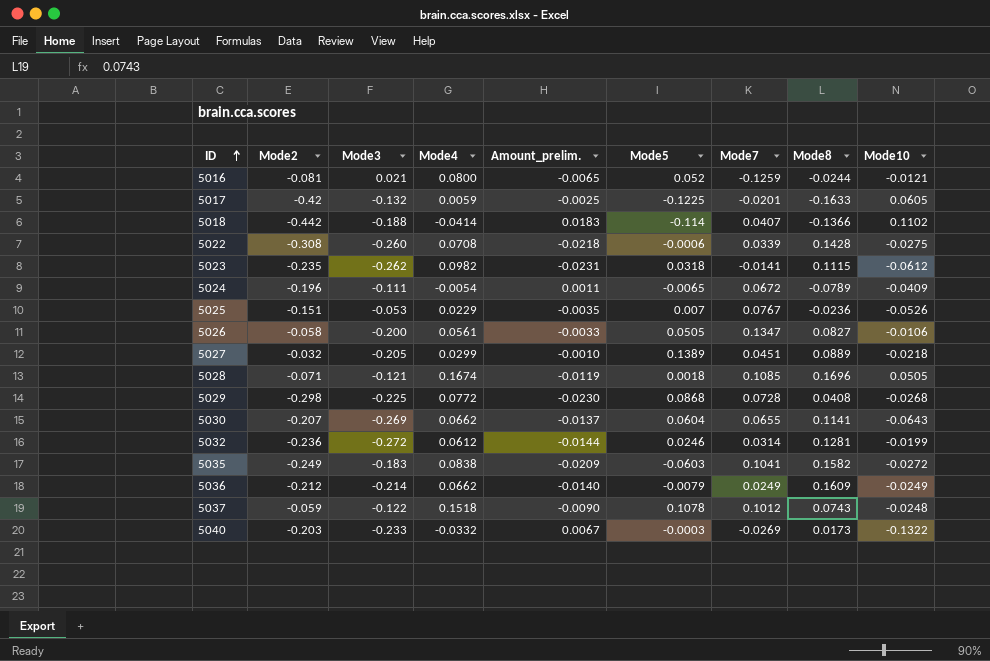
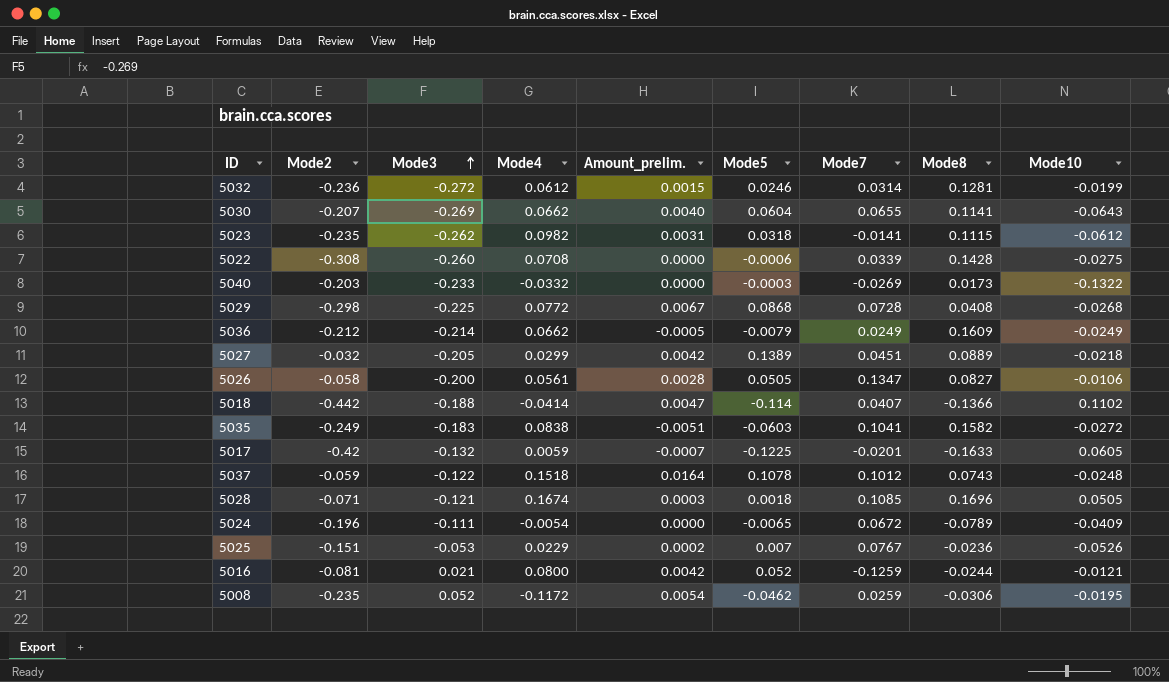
row order: ID ascending -> Mode3 ascending
column Amount_prelim. | formula: [Mode2] * [Mode4] -> [Mode4] * [Mode5]
row 5008: none -> -0.235 | 0.052 | -0.1172 | 0.0054 | -0.0462 | 0.0259 | -0.0306 | -0.0195

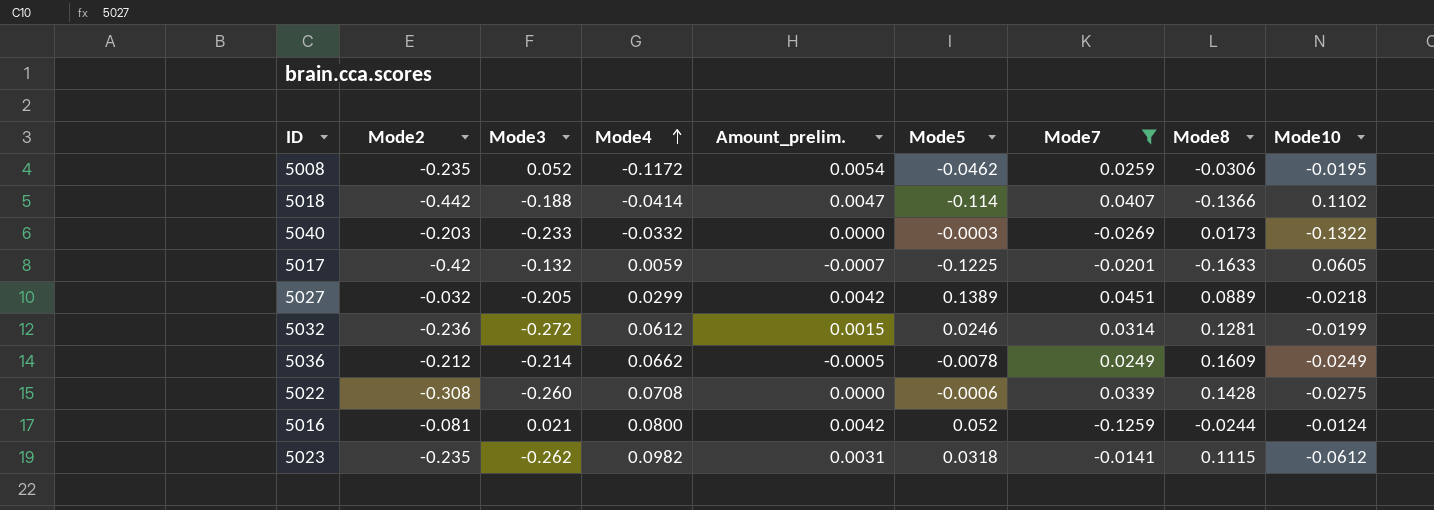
filter: none -> Mode7 <= 0.0451
row order: Mode3 ascending -> Mode4 ascending
5036 | Mode5: -0.0079 -> -0.0078
5016 | Mode10: -0.0121 -> -0.0124

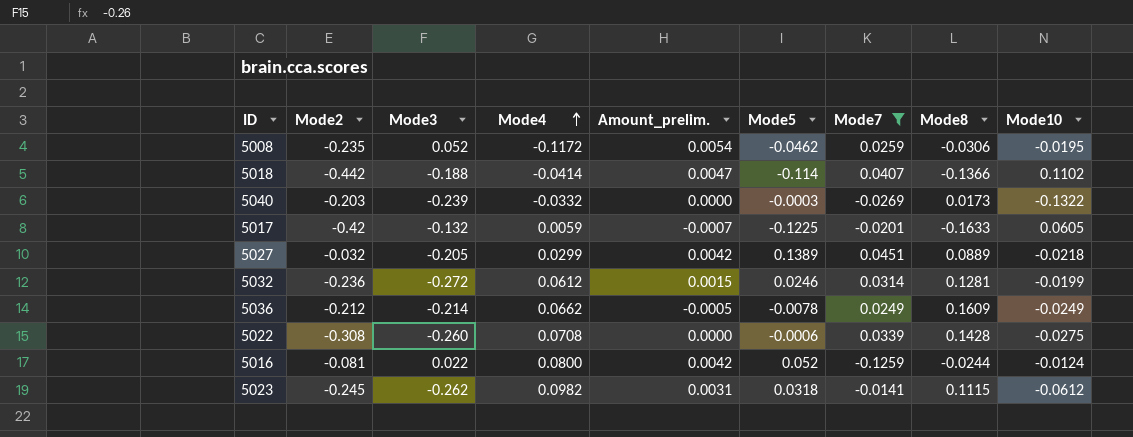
5040 | Mode3: -0.233 -> -0.239
5016 | Mode3: 0.021 -> 0.022
5023 | Mode2: -0.235 -> -0.245

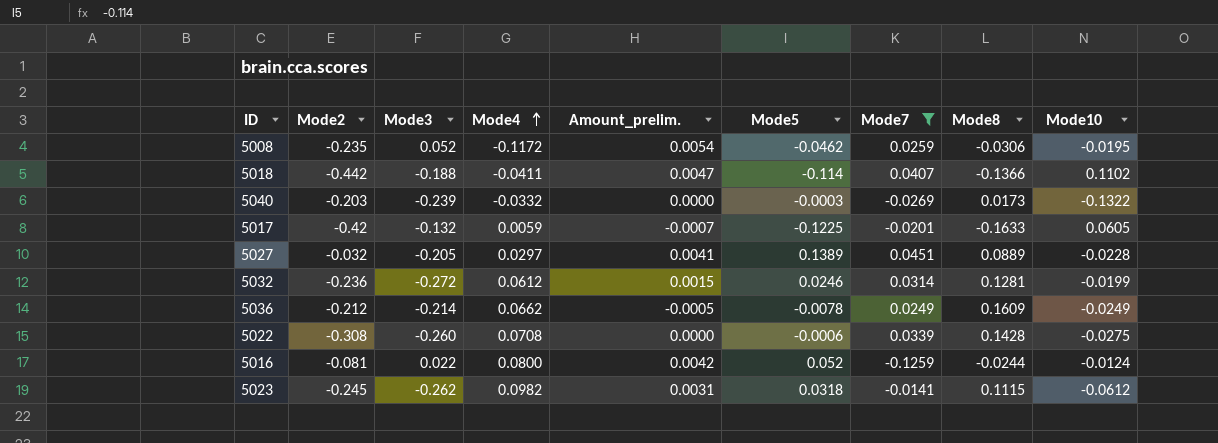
5018 | Mode4: -0.0414 -> -0.0411
5027 | Mode4: 0.0299 -> 0.0297
5027 | Amount_prelim.: 0.0042 -> 0.0041
5027 | Mode10: -0.0218 -> -0.0228

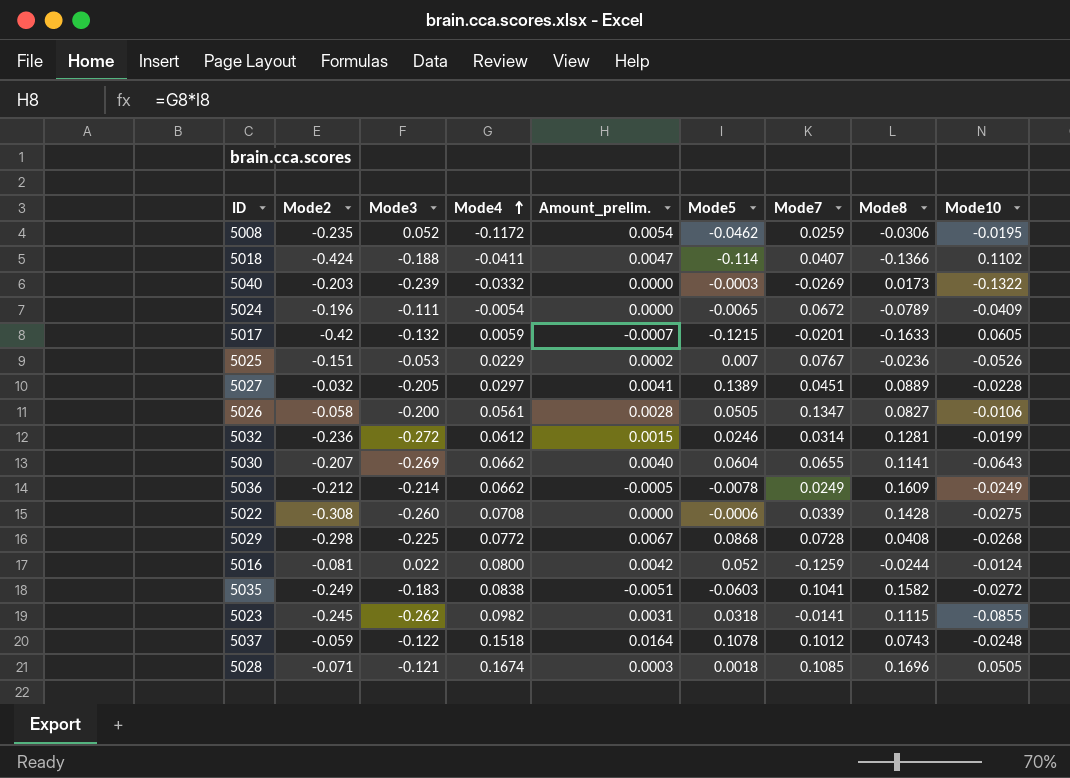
filter: Mode7 <= 0.0451 -> none
5018 | Mode2: -0.442 -> -0.424
5017 | Mode5: -0.1225 -> -0.1215
5023 | Mode10: -0.0612 -> -0.0855

